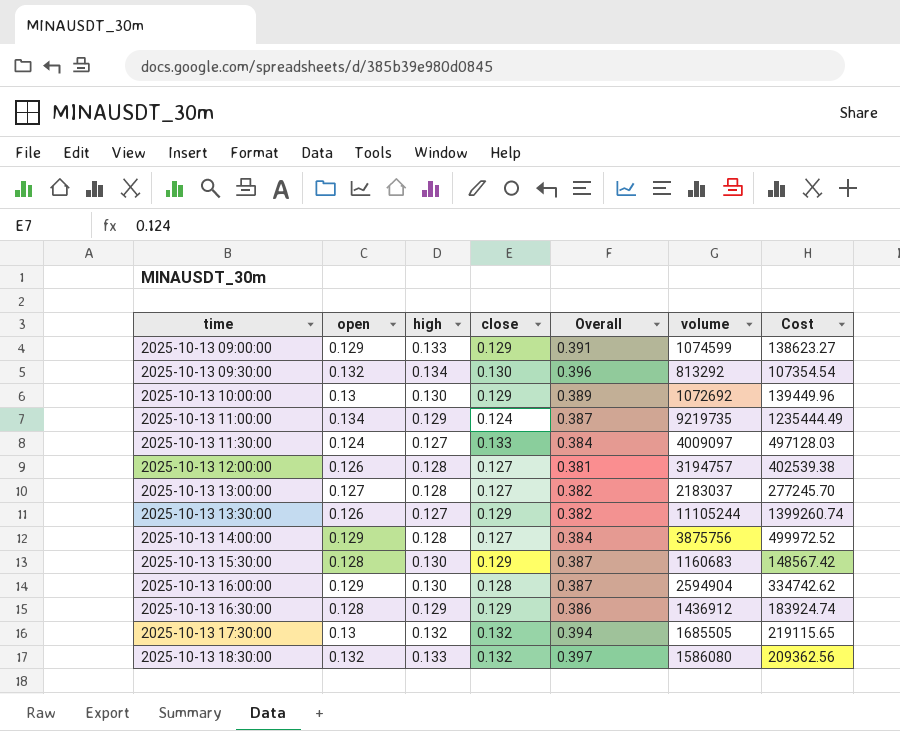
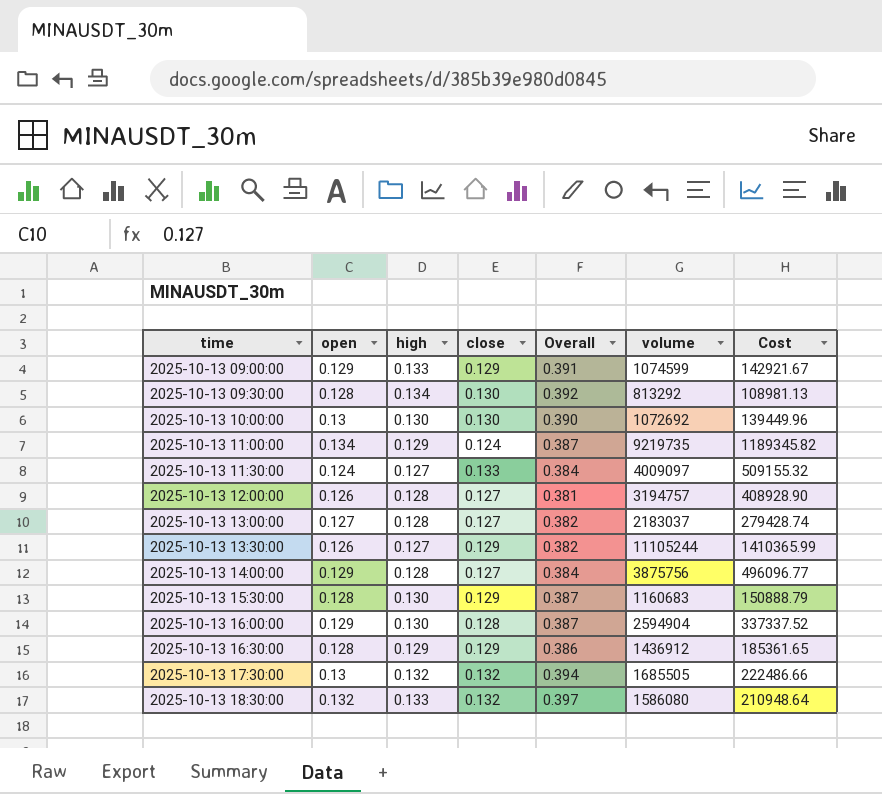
column Cost | formula: [open] * [volume] -> [high] * [volume]
2025-10-13 09:30:00 | open: 0.132 -> 0.128
2025-10-13 09:30:00 | Overall: 0.396 -> 0.392
2025-10-13 10:00:00 | close: 0.129 -> 0.130
2025-10-13 10:00:00 | Overall: 0.389 -> 0.390

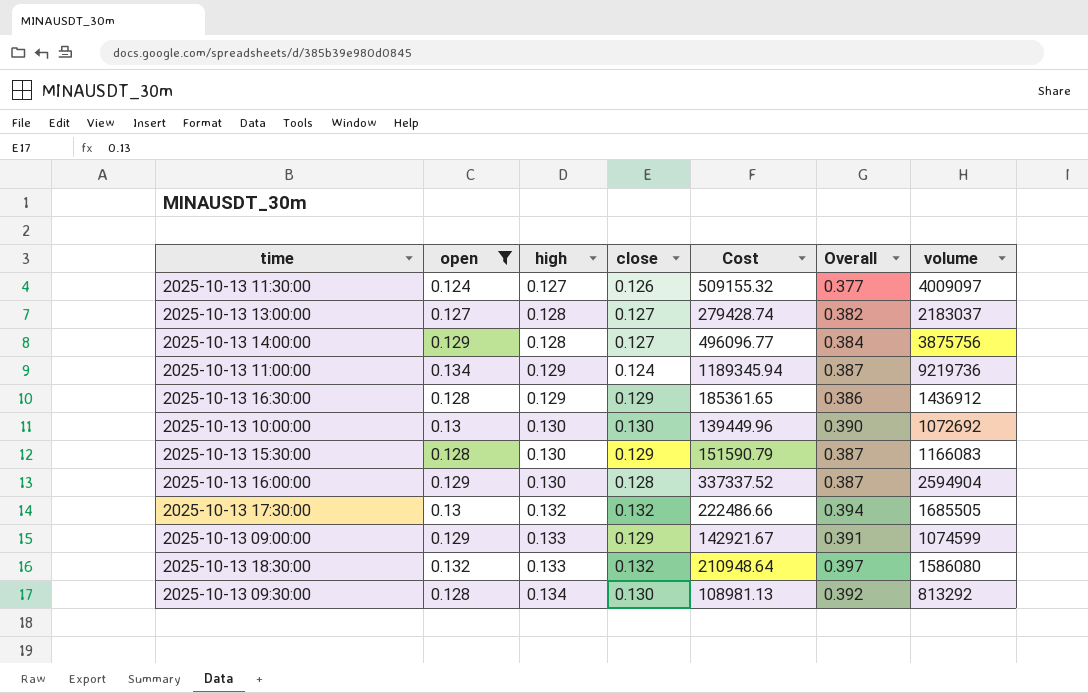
filter: none -> open != 0.126
row order: time ascending -> high ascending
column Cost | position: 7 -> 5
2025-10-13 11:30:00 | close: 0.133 -> 0.126
2025-10-13 11:30:00 | Overall: 0.384 -> 0.377
2025-10-13 11:00:00 | Cost: 1189345.82 -> 1189345.94
2025-10-13 11:00:00 | volume: 9219735 -> 9219736
2025-10-13 15:30:00 | Cost: 150888.79 -> 151590.79
2025-10-13 15:30:00 | volume: 1160683 -> 1166083

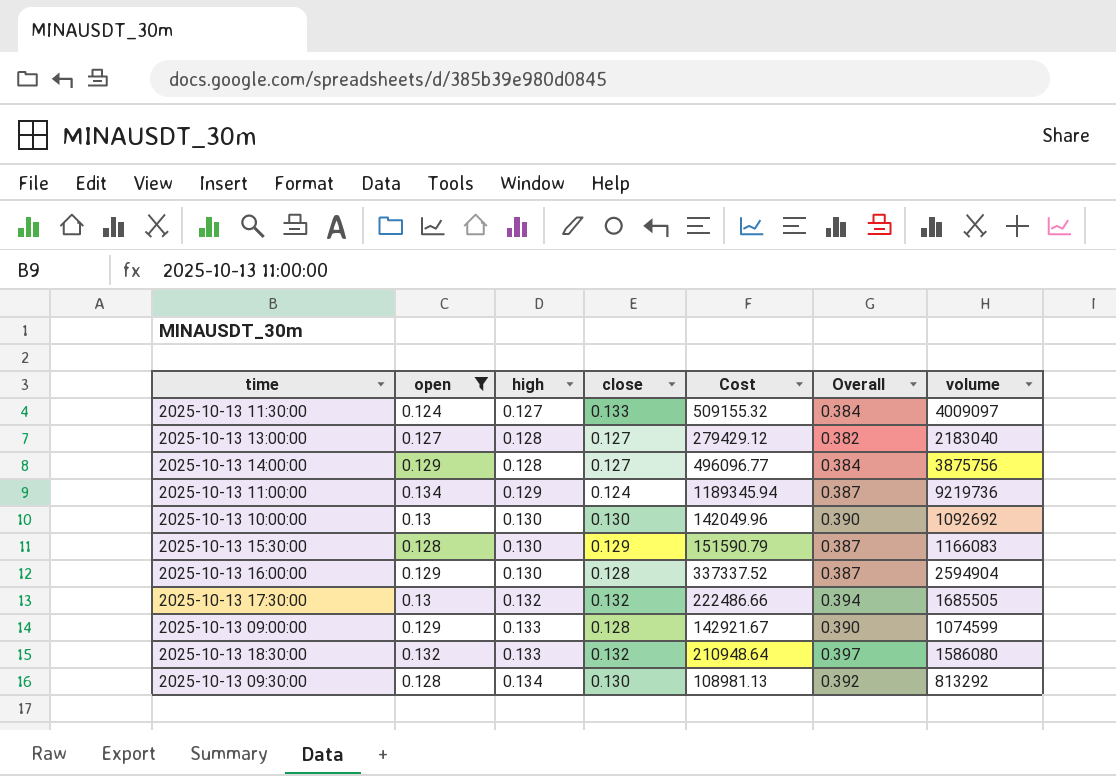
row 2025-10-13 16:30:00: 0.128 | 0.129 | 0.129 | 185361.65 | 0.386 | 1436912 -> none
2025-10-13 11:30:00 | close: 0.126 -> 0.133
2025-10-13 11:30:00 | Overall: 0.377 -> 0.384
2025-10-13 13:00:00 | Cost: 279428.74 -> 279429.12
2025-10-13 13:00:00 | volume: 2183037 -> 2183040
2025-10-13 10:00:00 | Cost: 139449.96 -> 142049.96
2025-10-13 10:00:00 | volume: 1072692 -> 1092692
2025-10-13 09:00:00 | close: 0.129 -> 0.128
2025-10-13 09:00:00 | Overall: 0.391 -> 0.390

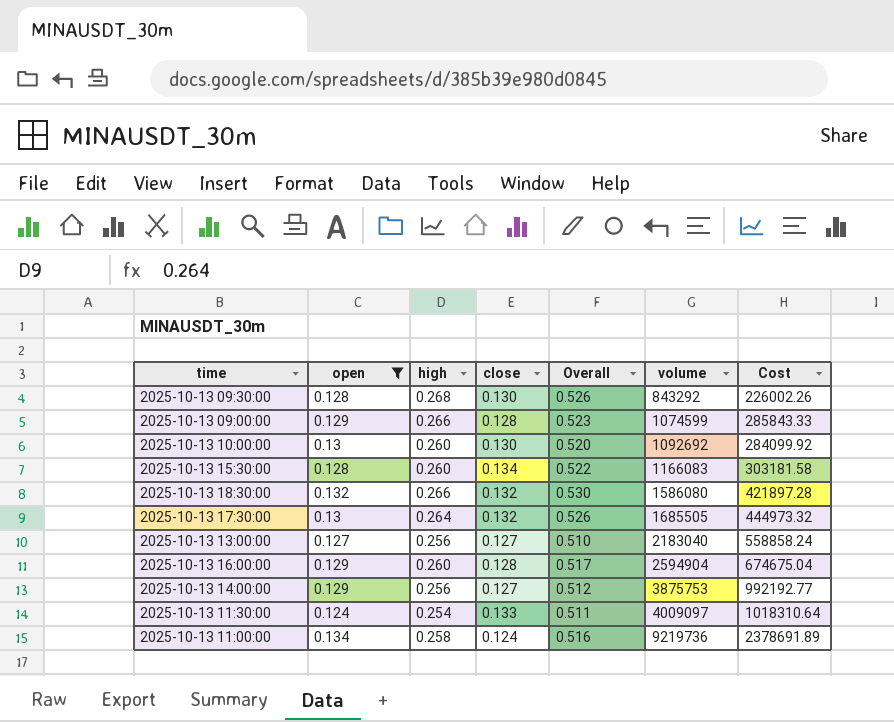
row order: high ascending -> volume ascending
column Cost | position: 5 -> 7
2025-10-13 09:30:00 | high: 0.134 -> 0.268
2025-10-13 09:30:00 | Overall: 0.392 -> 0.526
2025-10-13 09:30:00 | volume: 813292 -> 843292
2025-10-13 09:30:00 | Cost: 108981.13 -> 226002.26
2025-10-13 09:00:00 | high: 0.133 -> 0.266
2025-10-13 09:00:00 | Overall: 0.390 -> 0.523
2025-10-13 09:00:00 | Cost: 142921.67 -> 285843.33
2025-10-13 10:00:00 | high: 0.130 -> 0.260
2025-10-13 10:00:00 | Overall: 0.390 -> 0.520
2025-10-13 10:00:00 | Cost: 142049.96 -> 284099.92
2025-10-13 15:30:00 | high: 0.130 -> 0.260
2025-10-13 15:30:00 | close: 0.129 -> 0.134
2025-10-13 15:30:00 | Overall: 0.387 -> 0.522
2025-10-13 15:30:00 | Cost: 151590.79 -> 303181.58
2025-10-13 18:30:00 | high: 0.133 -> 0.266
2025-10-13 18:30:00 | Overall: 0.397 -> 0.530
2025-10-13 18:30:00 | Cost: 210948.64 -> 421897.28
2025-10-13 17:30:00 | high: 0.132 -> 0.264
2025-10-13 17:30:00 | Overall: 0.394 -> 0.526
2025-10-13 17:30:00 | Cost: 222486.66 -> 444973.32
2025-10-13 13:00:00 | high: 0.128 -> 0.256
2025-10-13 13:00:00 | Overall: 0.382 -> 0.510
2025-10-13 13:00:00 | Cost: 279429.12 -> 558858.24
2025-10-13 16:00:00 | high: 0.130 -> 0.260
2025-10-13 16:00:00 | Overall: 0.387 -> 0.517
2025-10-13 16:00:00 | Cost: 337337.52 -> 674675.04
2025-10-13 14:00:00 | high: 0.128 -> 0.256
2025-10-13 14:00:00 | Overall: 0.384 -> 0.512
2025-10-13 14:00:00 | volume: 3875756 -> 3875753
2025-10-13 14:00:00 | Cost: 496096.77 -> 992192.77
2025-10-13 11:30:00 | high: 0.127 -> 0.254
2025-10-13 11:30:00 | Overall: 0.384 -> 0.511
2025-10-13 11:30:00 | Cost: 509155.32 -> 1018310.64
2025-10-13 11:00:00 | high: 0.129 -> 0.258
2025-10-13 11:00:00 | Overall: 0.387 -> 0.516
2025-10-13 11:00:00 | Cost: 1189345.94 -> 2378691.89

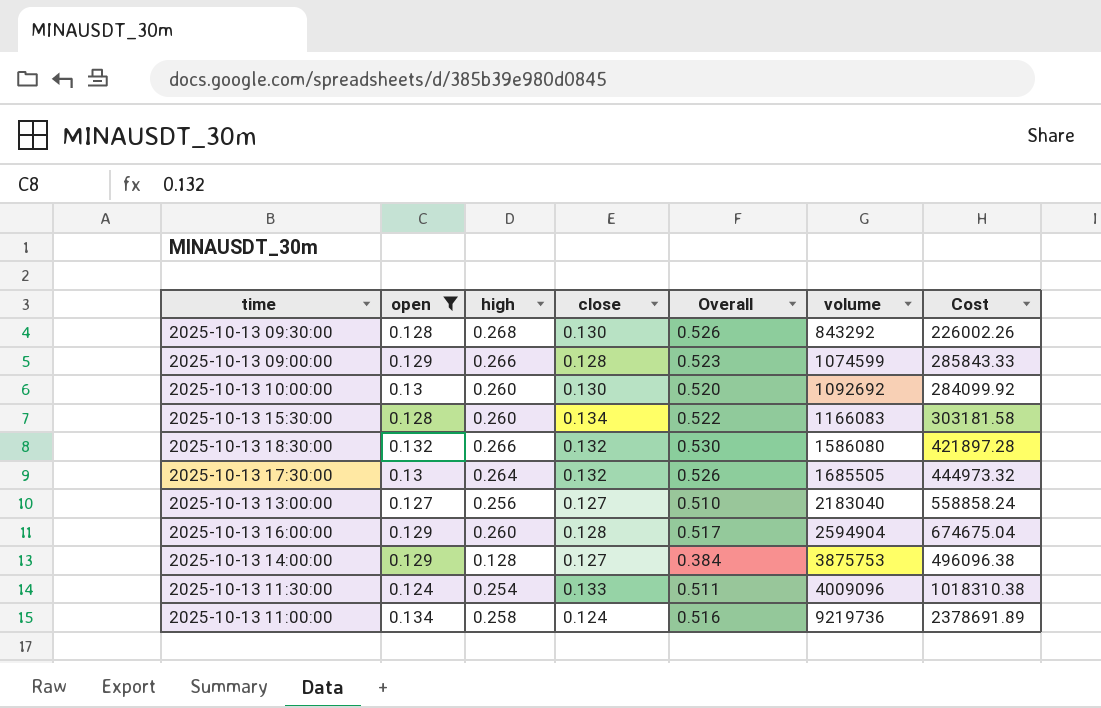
2025-10-13 14:00:00 | high: 0.256 -> 0.128
2025-10-13 14:00:00 | Overall: 0.512 -> 0.384
2025-10-13 14:00:00 | Cost: 992192.77 -> 496096.38
2025-10-13 11:30:00 | volume: 4009097 -> 4009096
2025-10-13 11:30:00 | Cost: 1018310.64 -> 1018310.38

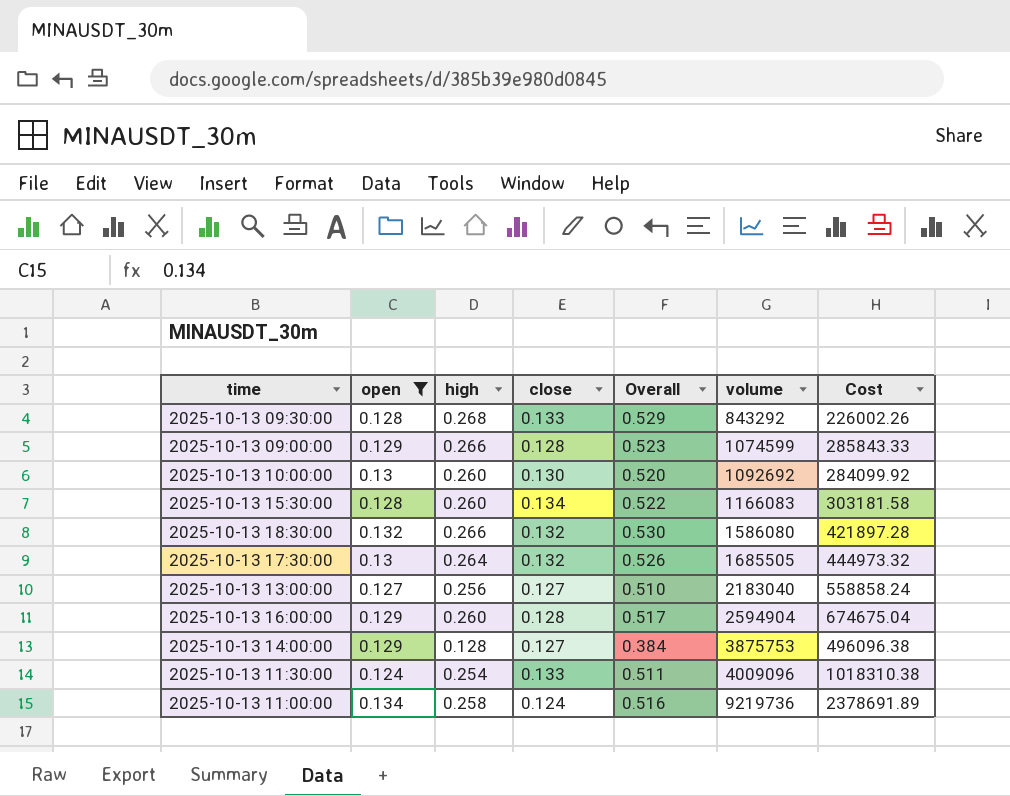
2025-10-13 09:30:00 | close: 0.130 -> 0.133
2025-10-13 09:30:00 | Overall: 0.526 -> 0.529

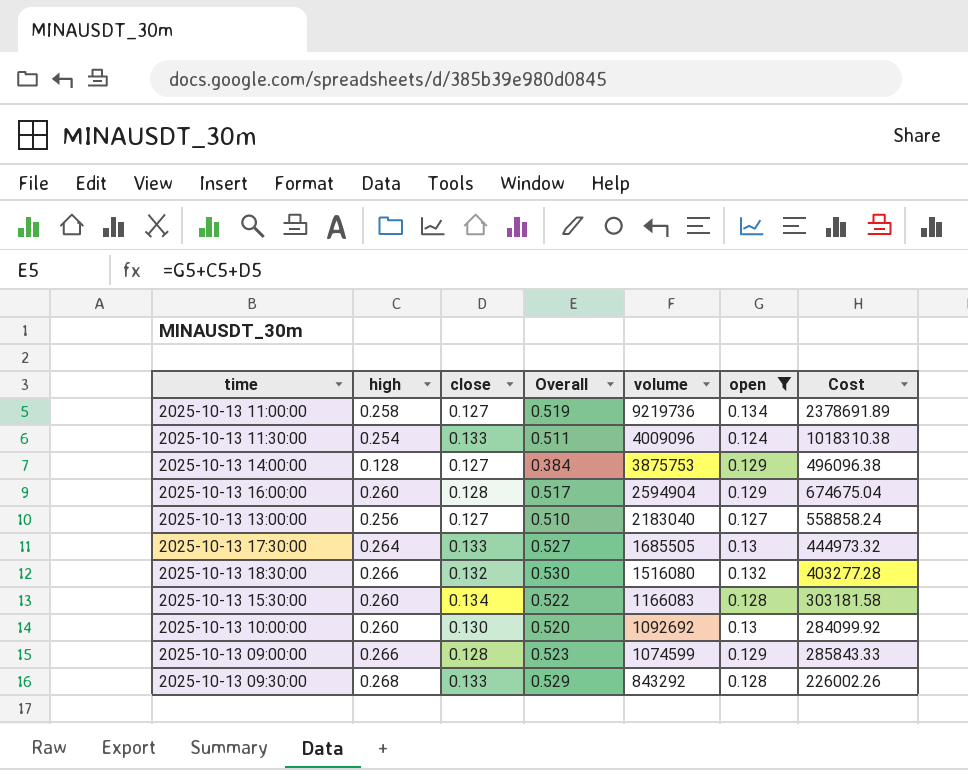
row order: volume ascending -> volume descending
column open | position: 2 -> 6
2025-10-13 11:00:00 | close: 0.124 -> 0.127
2025-10-13 11:00:00 | Overall: 0.516 -> 0.519
2025-10-13 17:30:00 | close: 0.132 -> 0.133
2025-10-13 17:30:00 | Overall: 0.526 -> 0.527
2025-10-13 18:30:00 | volume: 1586080 -> 1516080
2025-10-13 18:30:00 | Cost: 421897.28 -> 403277.28

